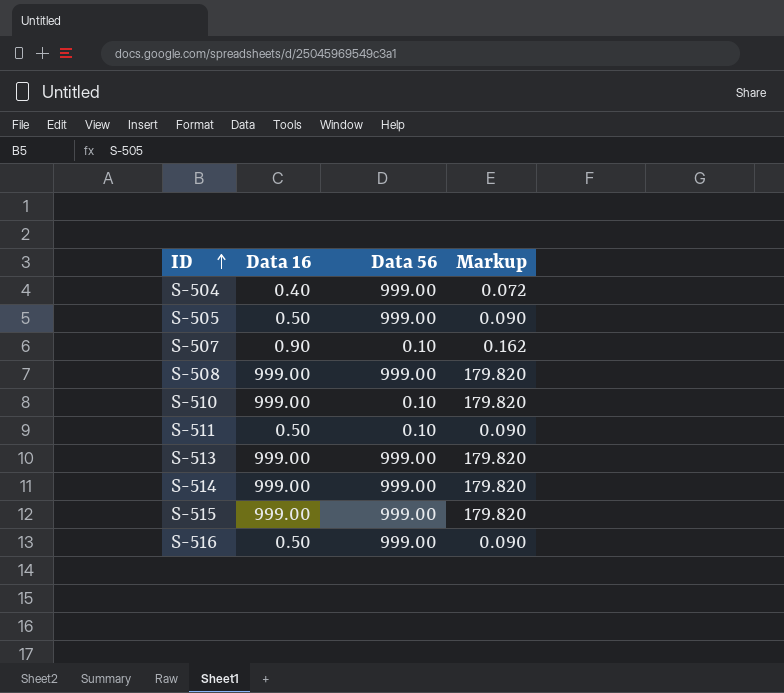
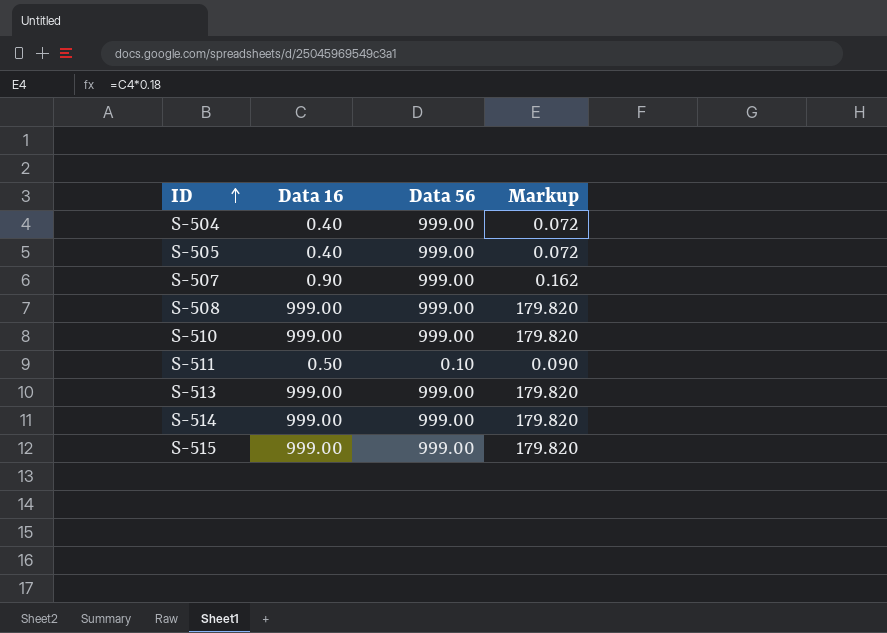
row S-516: 0.50 | 999.00 | 0.090 -> none
S-505 | Data 16: 0.50 -> 0.40
S-505 | Markup: 0.090 -> 0.072
S-507 | Data 56: 0.10 -> 999.00
S-510 | Data 56: 0.10 -> 999.00

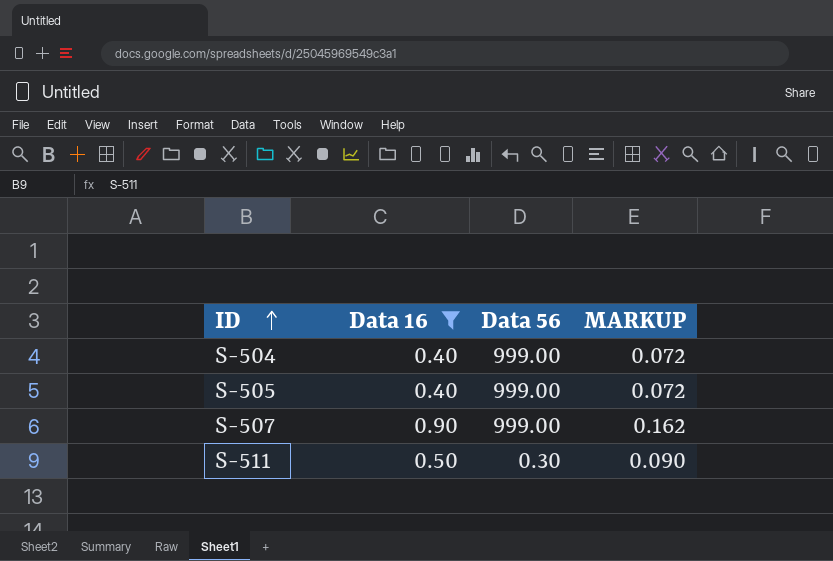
filter: none -> Data 16 != 999.00
column name: Markup -> MARKUP
S-511 | Data 56: 0.10 -> 0.30

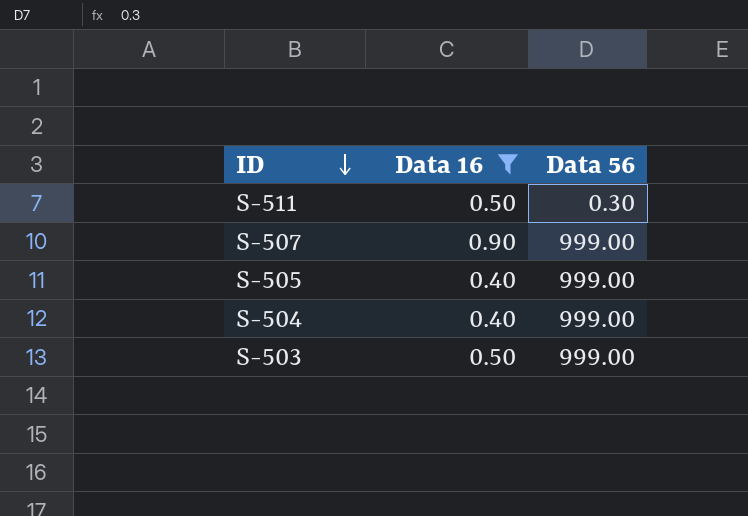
row order: ID ascending -> ID descending
column MARKUP | formula: [Data 16] * 0.18 -> none
row S-503: none -> 0.50 | 999.00

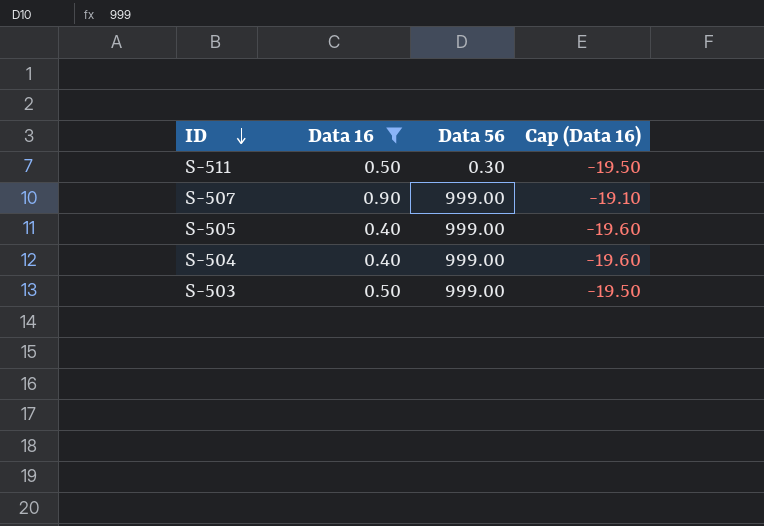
column Cap (Data 16) | formula: none -> [Data 16] - 20

